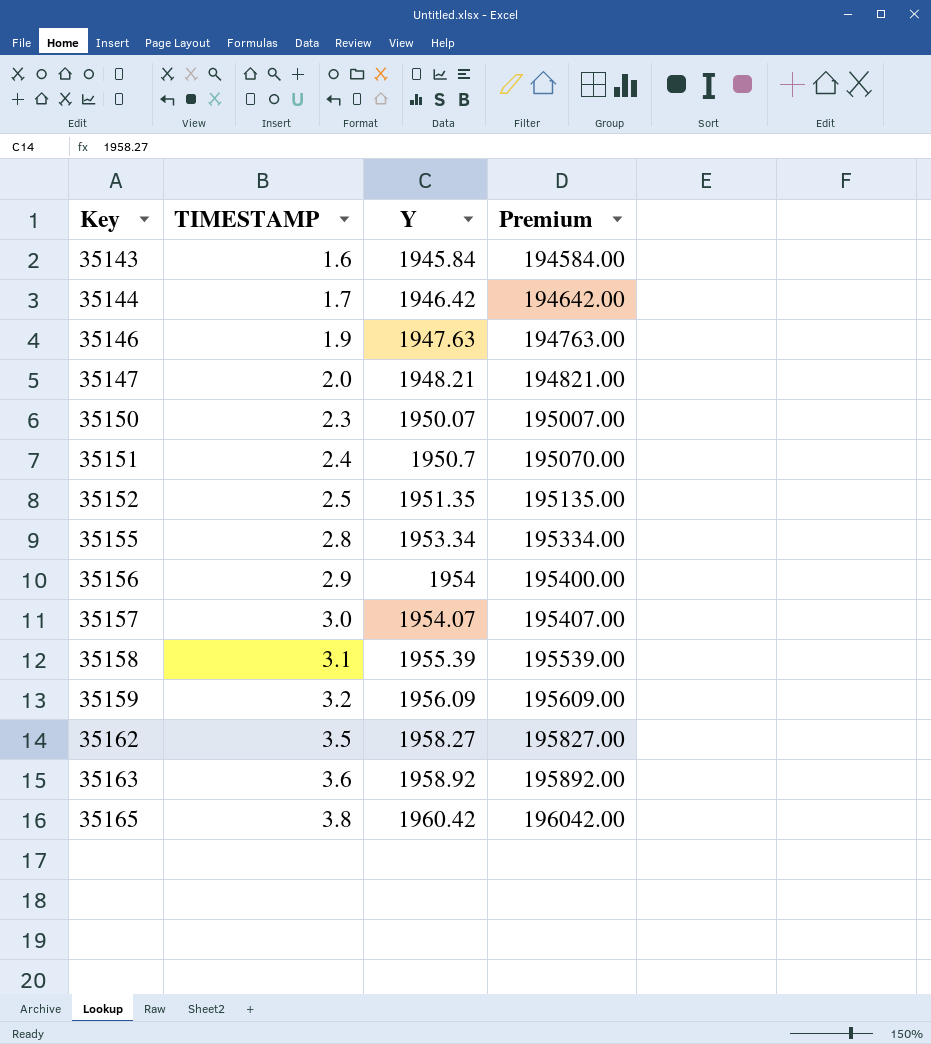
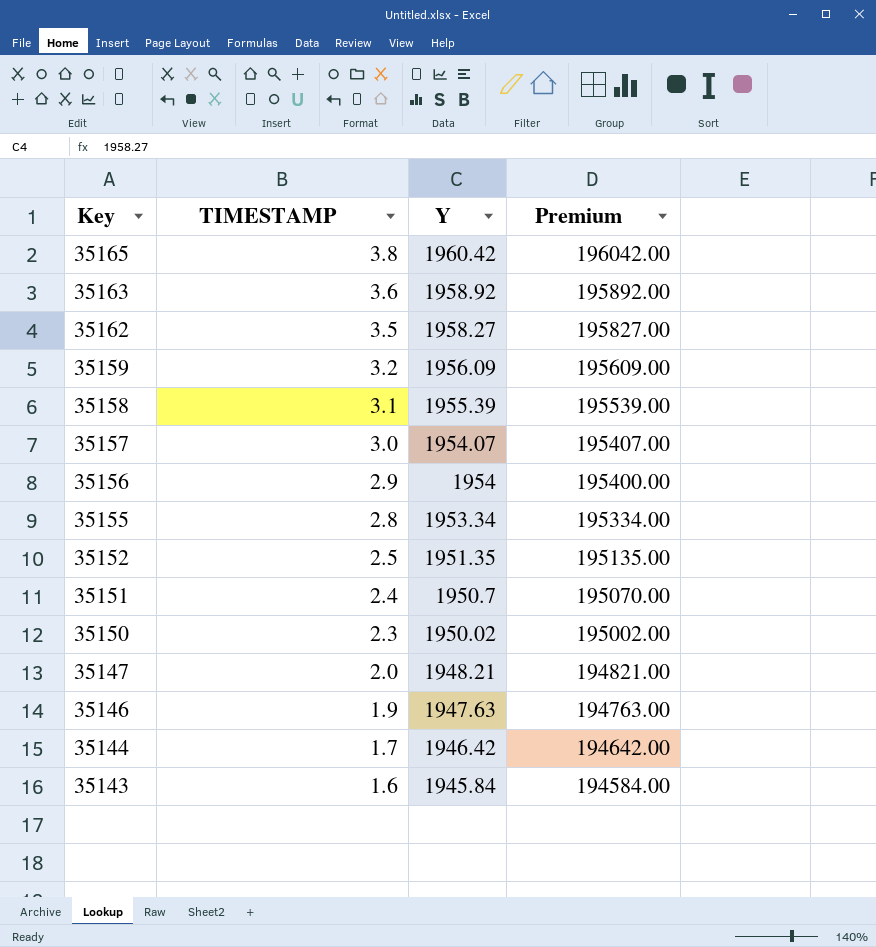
row order: Key ascending -> Key descending
35150 | Y: 1950.07 -> 1950.02
35150 | Premium: 195007.00 -> 195002.00

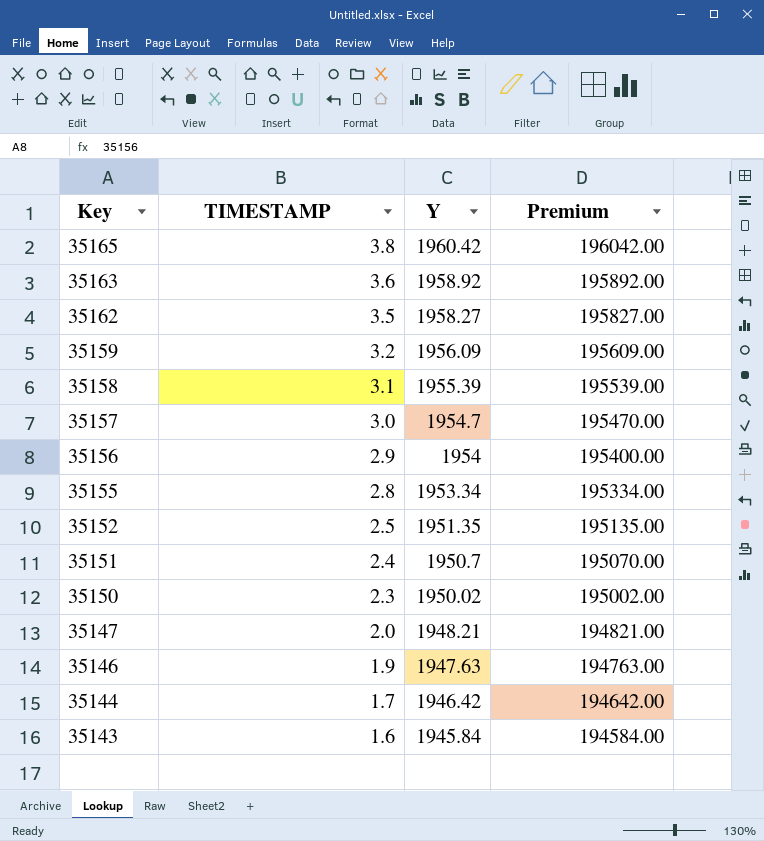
35157 | Y: 1954.07 -> 1954.7
35157 | Premium: 195407.00 -> 195470.00

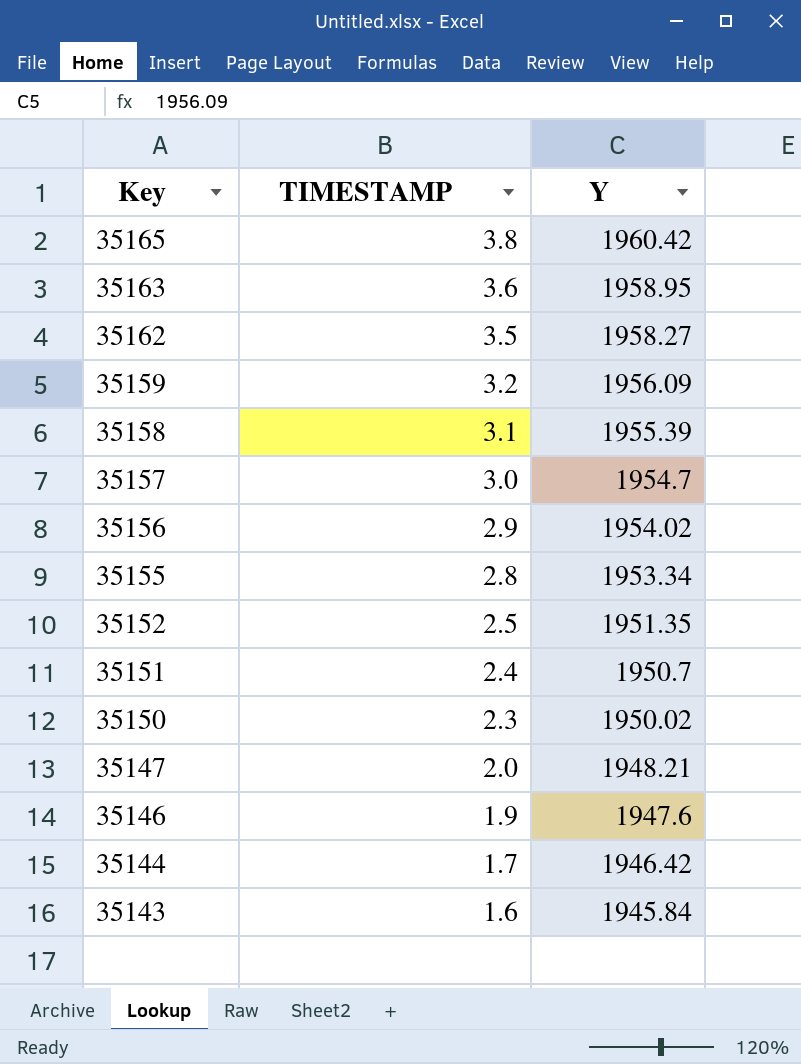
column Premium | formula: [Y] * 100 -> none
35163 | Y: 1958.92 -> 1958.95
35156 | Y: 1954 -> 1954.02
35146 | Y: 1947.63 -> 1947.6

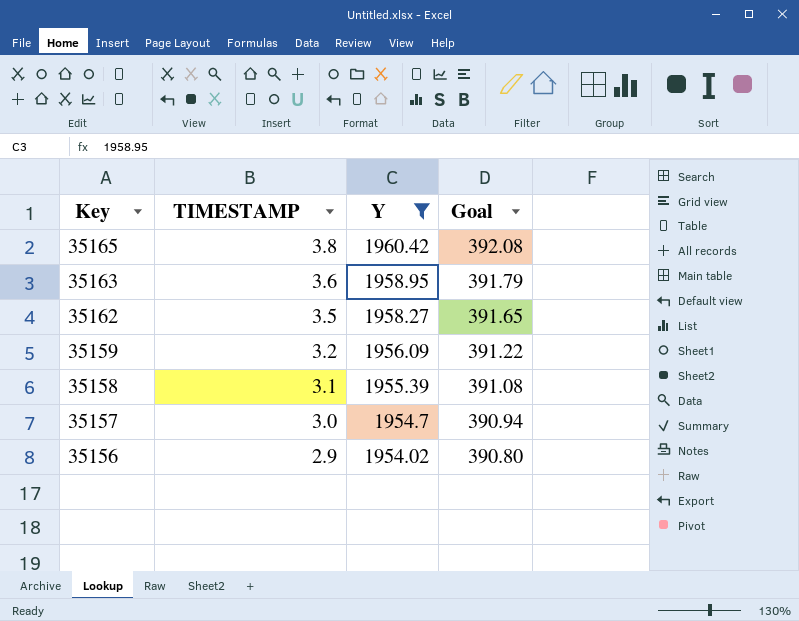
filter: none -> Y >= 1954.02
column Goal | formula: none -> [Y] * 0.2

